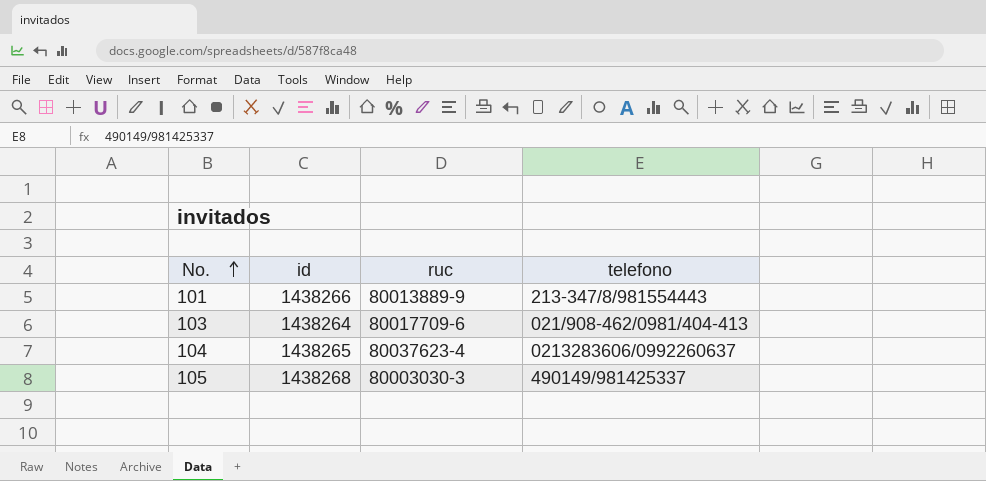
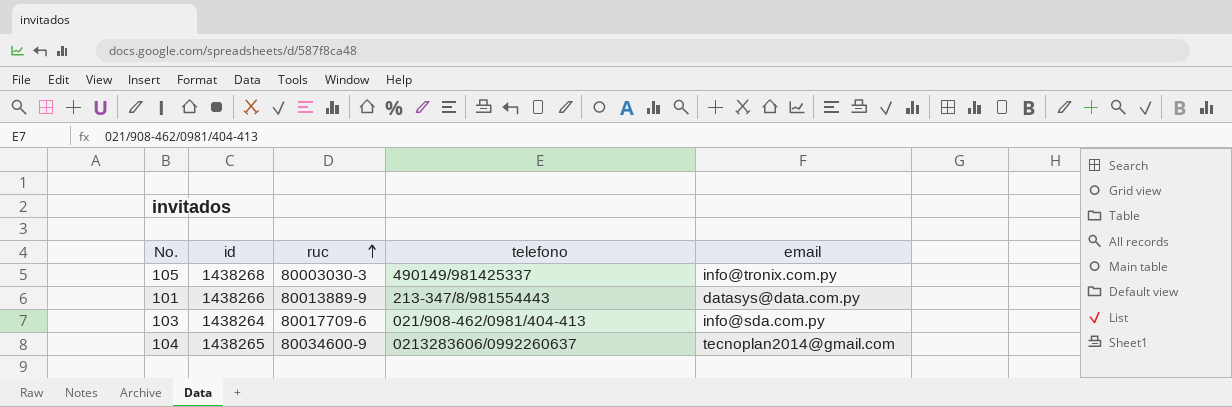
row order: No. ascending -> ruc ascending
column email | position: none -> 5
104 | ruc: 80037623-4 -> 80034600-9

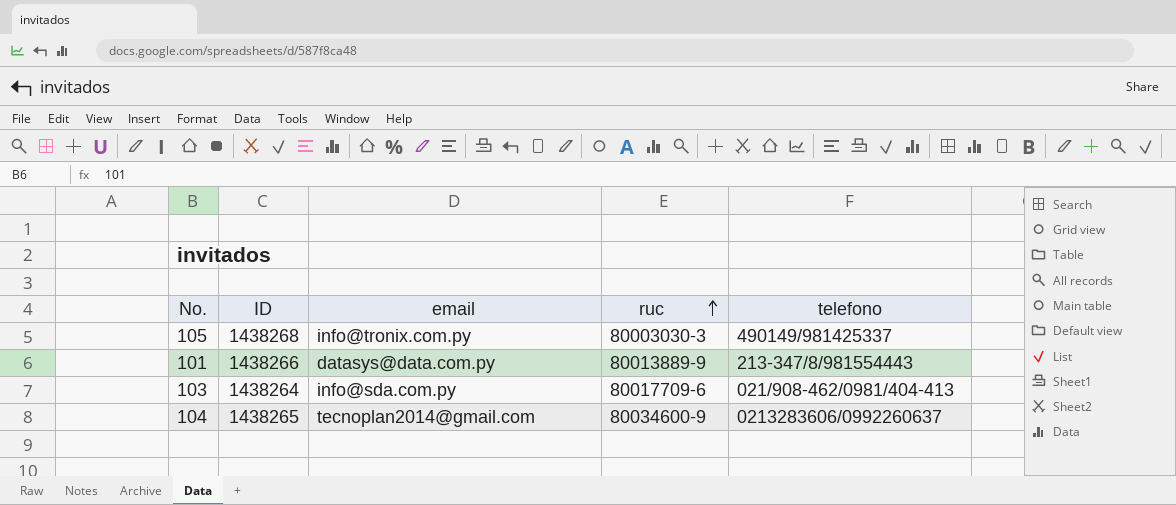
column name: id -> ID
column email | position: 5 -> 3

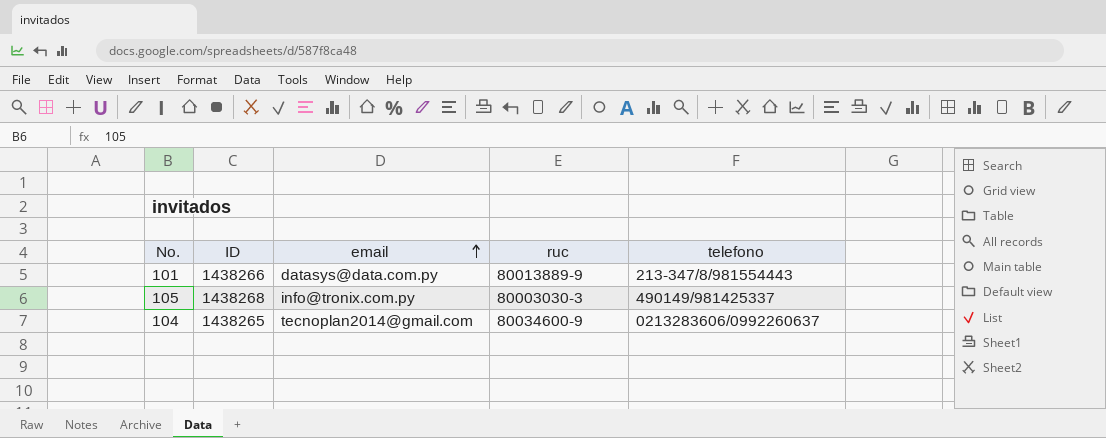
row order: ruc ascending -> email ascending
row 103: 1438264 | info@sda.com.py | 80017709-6 | 021/908-462/0981/404-413 -> none

